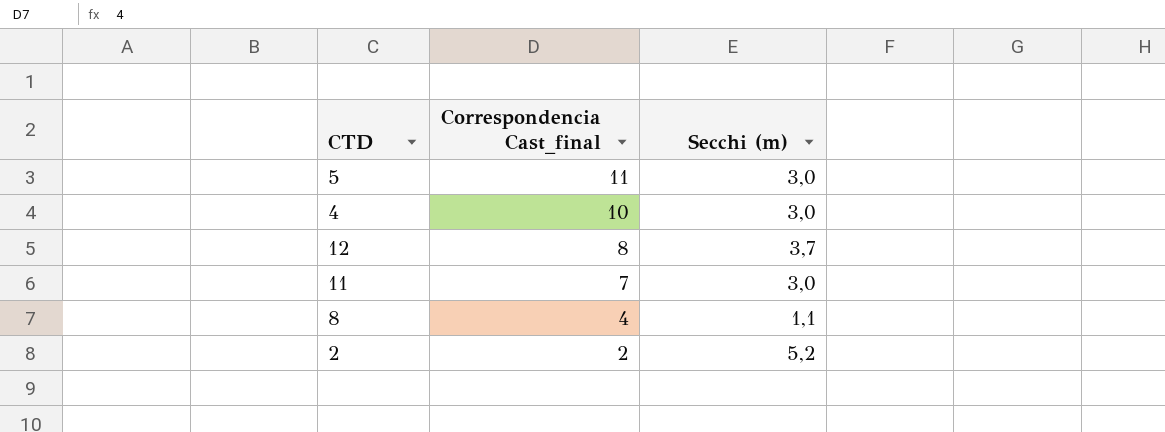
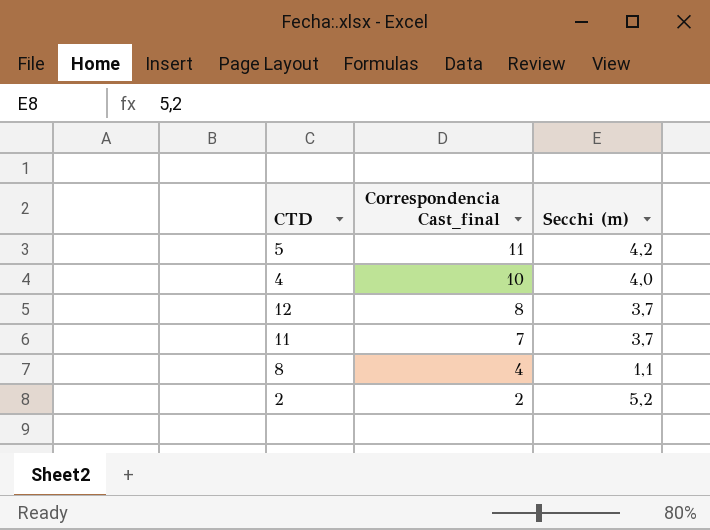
5 | Secchi (m): 3,0 -> 4,2
4 | Secchi (m): 3,0 -> 4,0
11 | Secchi (m): 3,0 -> 3,7

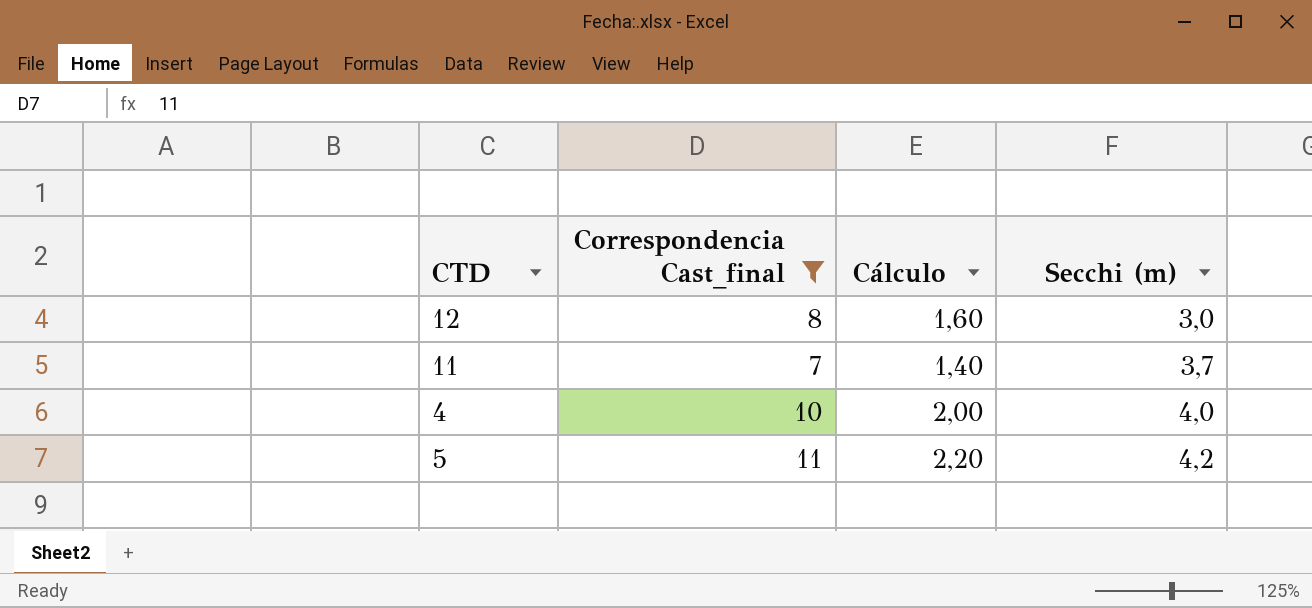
filter: none -> Correspondencia Cast_final >= 7
row order: Correspondencia Cast_final descending -> Secchi (m) ascending
column Cálculo | formula: none -> [Correspondencia Cast_final] * 0,2
12 | Secchi (m): 3,7 -> 3,0

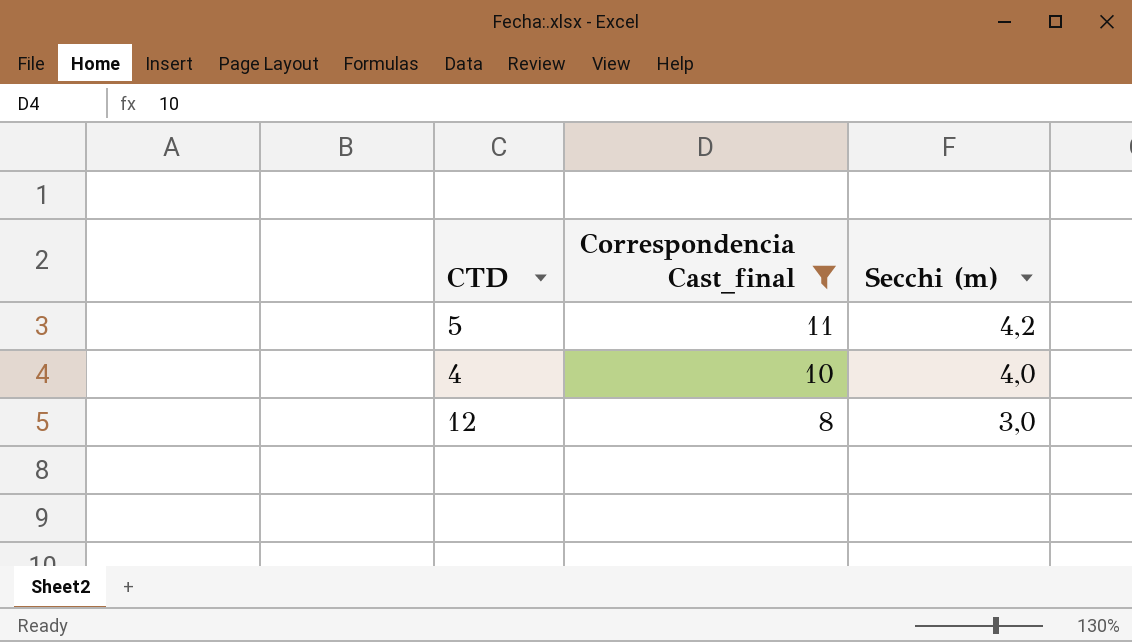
row order: Secchi (m) ascending -> Correspondencia Cast_final descending
column Cálculo | formula: [Correspondencia Cast_final] * 0,2 -> none
row 11: 7 | 1,40 | 3,7 -> none

